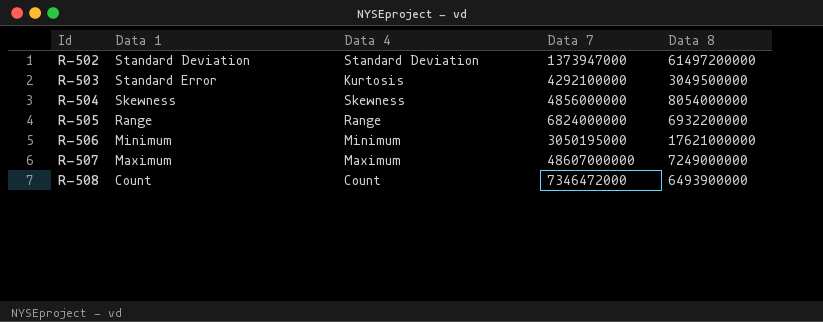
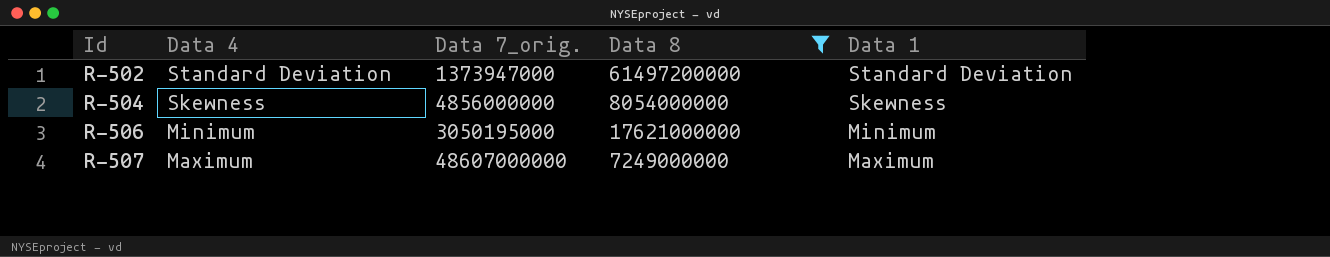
filter: none -> Data 8 >= 7249000000
column name: Data 7 -> Data 7_orig.
column Data 1 | position: 2 -> 5

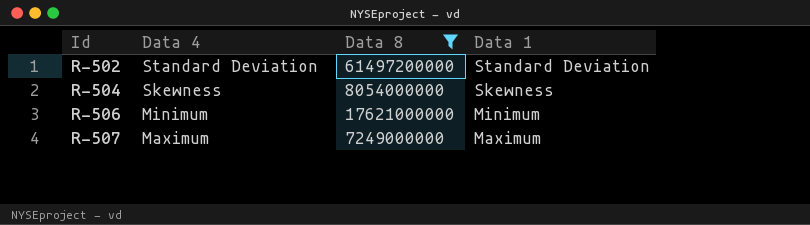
column Data 7_orig. | position: 3 -> none

